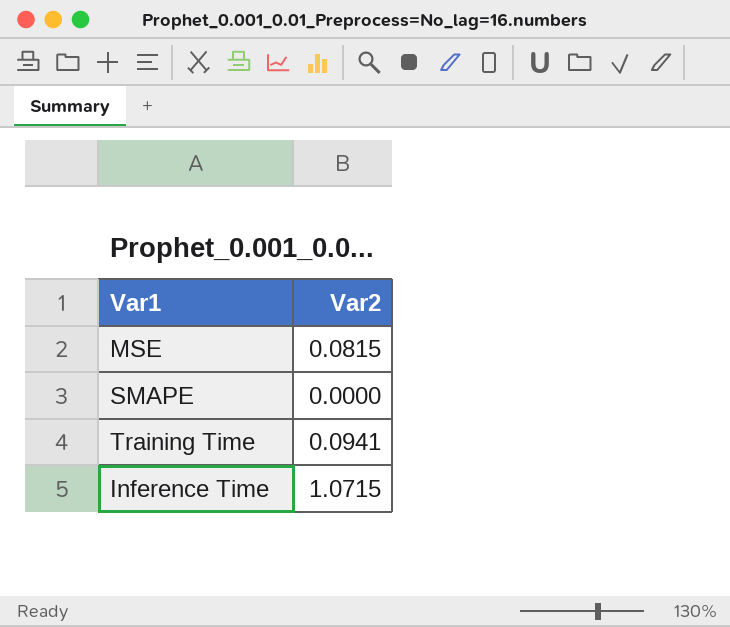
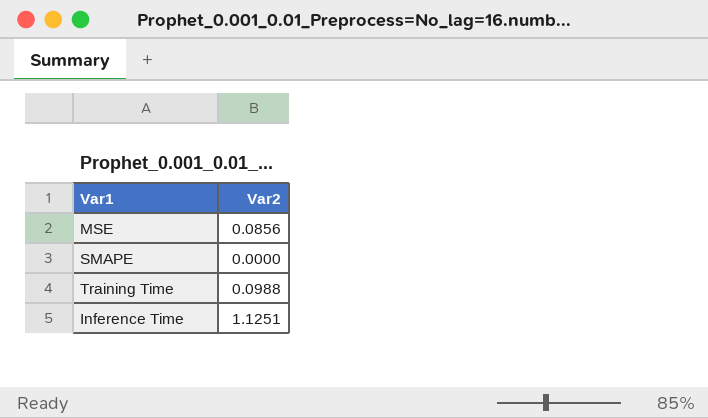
MSE | Var2: 0.0815 -> 0.0856
Training Time | Var2: 0.0941 -> 0.0988
Inference Time | Var2: 1.0715 -> 1.1251

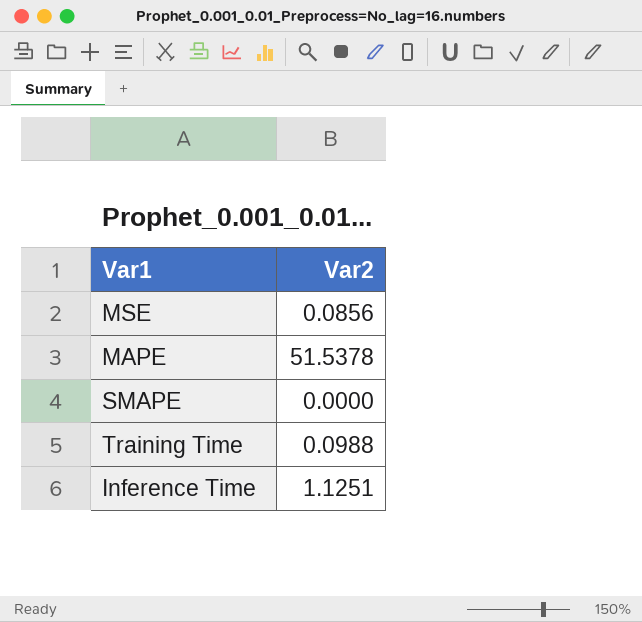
row MAPE: none -> 51.5378

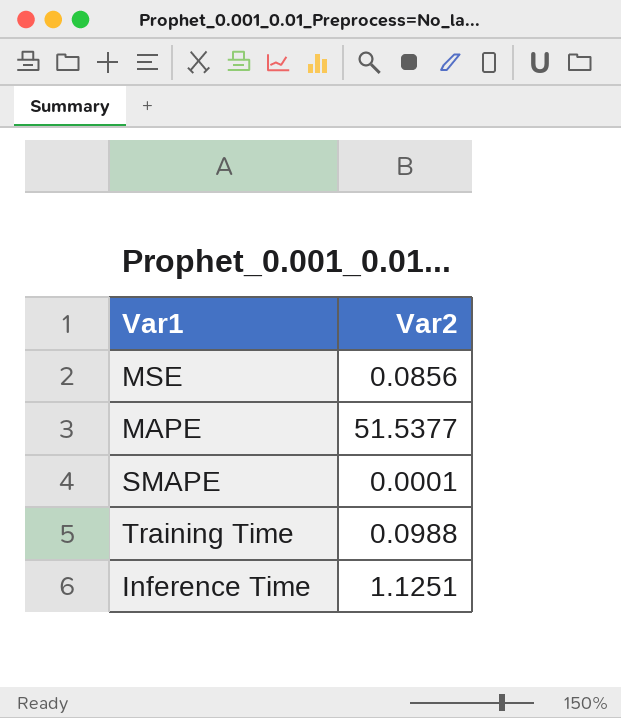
MAPE | Var2: 51.5378 -> 51.5377
SMAPE | Var2: 0.0000 -> 0.0001

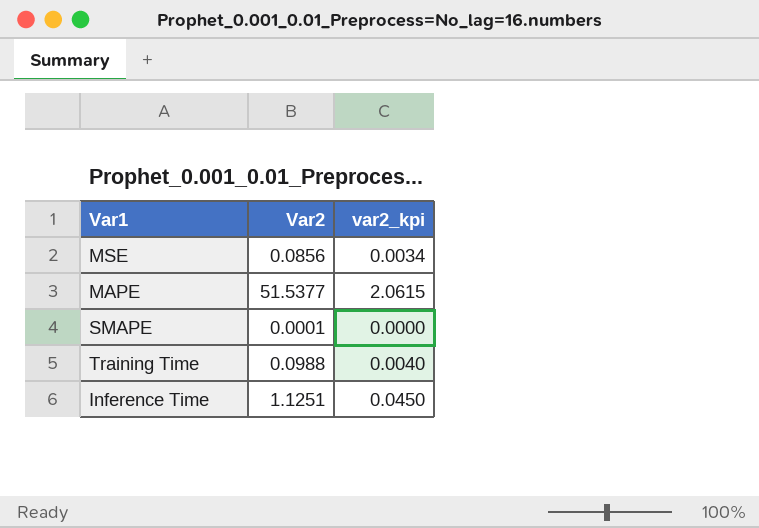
column var2_kpi | formula: none -> [Var2] * 0.04

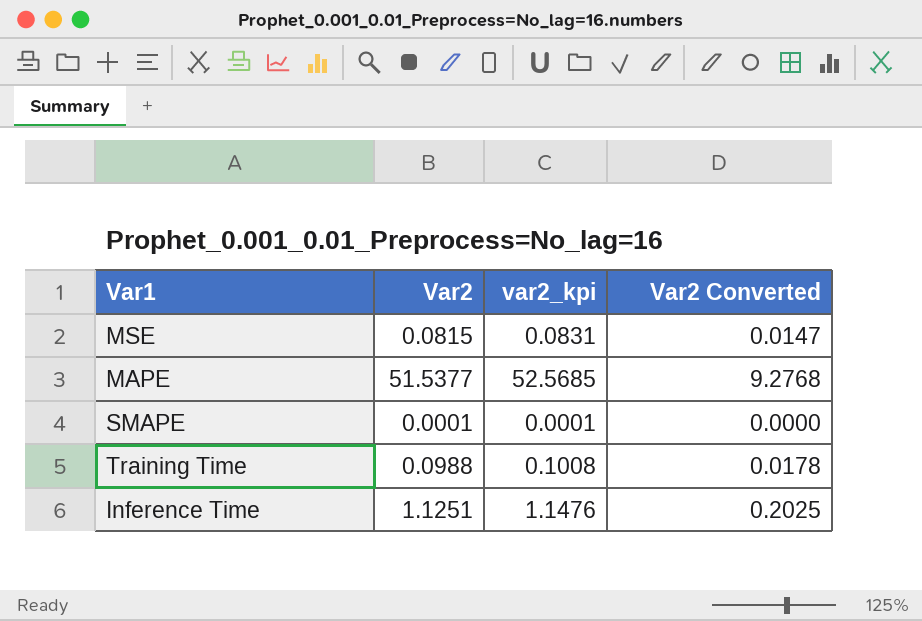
column var2_kpi | formula: [Var2] * 0.04 -> [Var2] * 1.02
column Var2 Converted | formula: none -> [Var2] * 0.18
MSE | Var2: 0.0856 -> 0.0815

